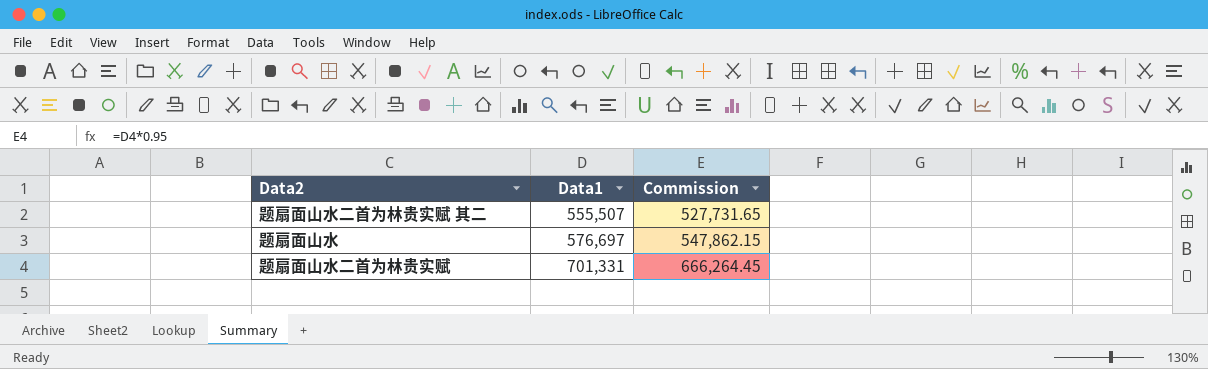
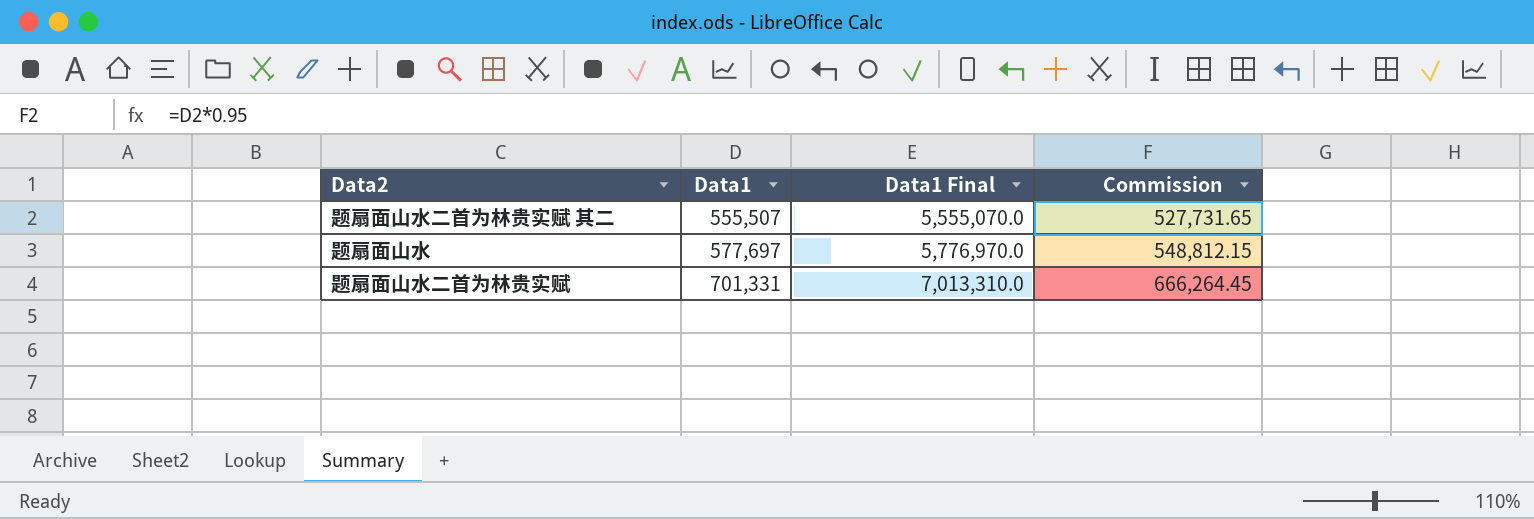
column Data1 Final | formula: none -> [Data1] * 10
题扇面山水 | Data1: 576,697 -> 577,697
题扇面山水 | Commission: 547,862.15 -> 548,812.15

